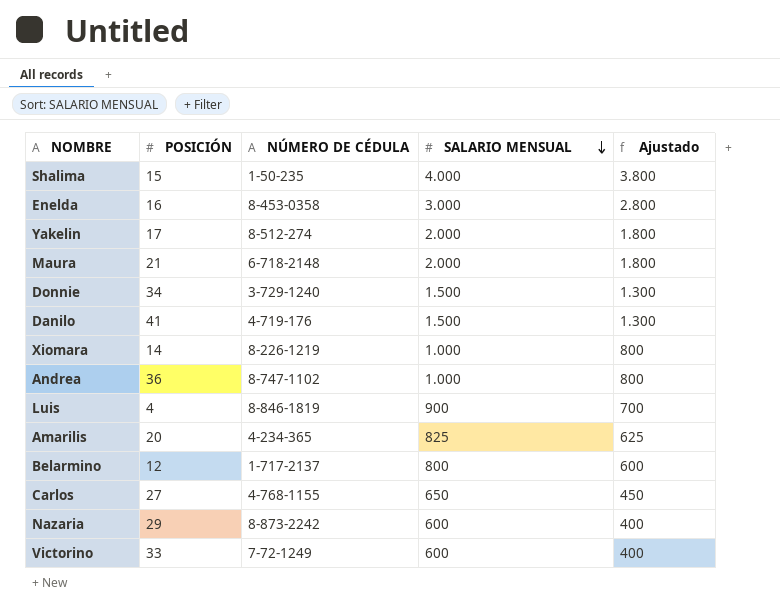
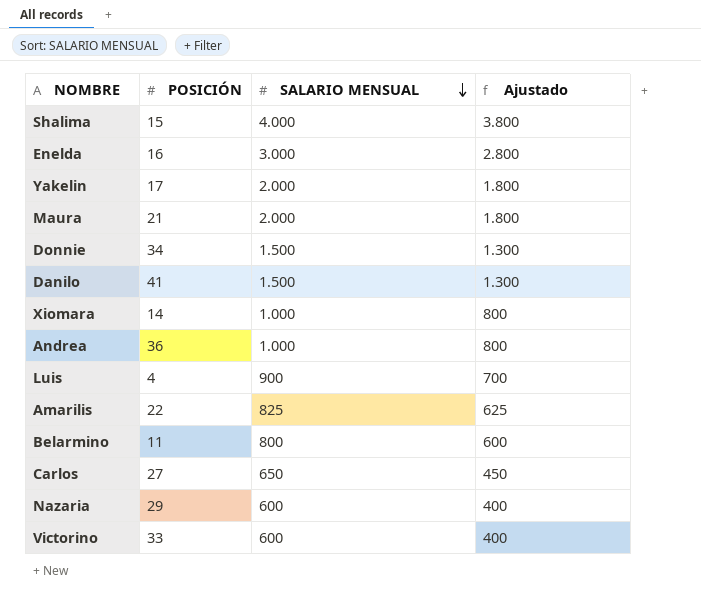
column NÚMERO DE CÉDULA | position: 3 -> none
Amarilis | POSICIÓN: 20 -> 22
Belarmino | POSICIÓN: 12 -> 11

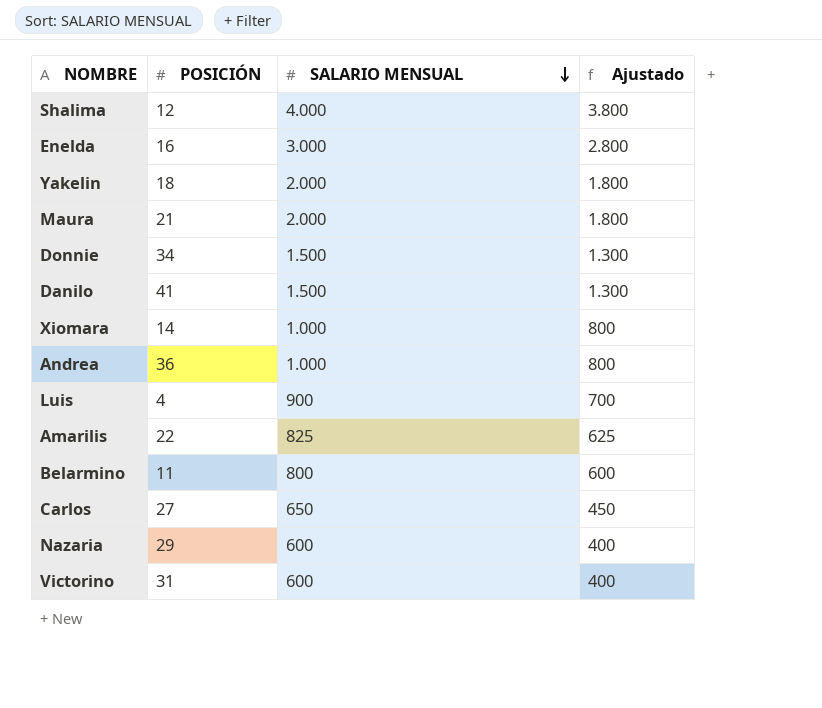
Shalima | POSICIÓN: 15 -> 12
Yakelin | POSICIÓN: 17 -> 18
Victorino | POSICIÓN: 33 -> 31

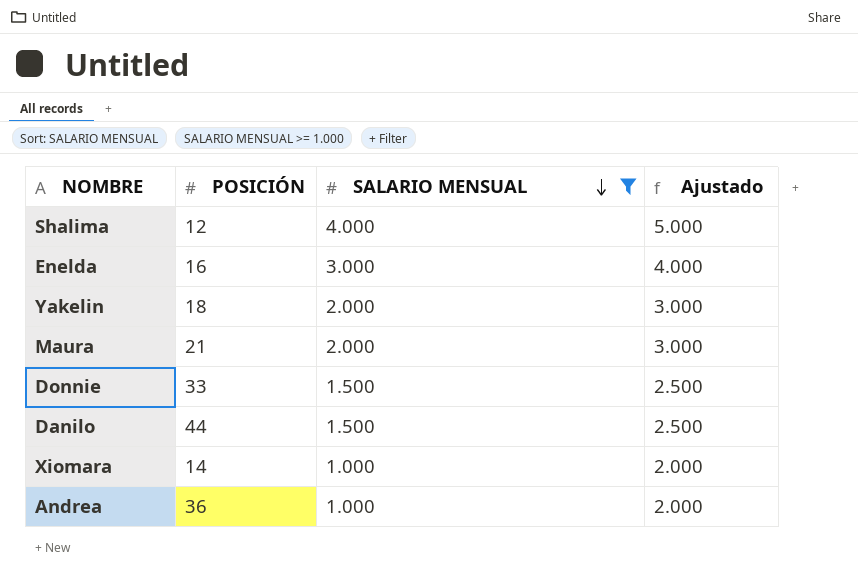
filter: none -> SALARIO MENSUAL >= 1.000
column Ajustado | formula: [SALARIO MENSUAL] - 200 -> [SALARIO MENSUAL] + 1000
Donnie | POSICIÓN: 34 -> 33
Danilo | POSICIÓN: 41 -> 44

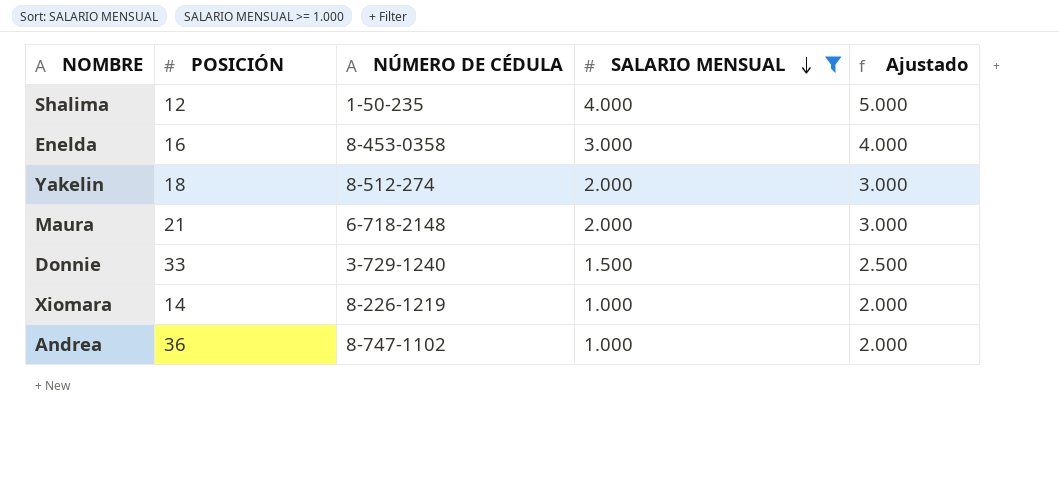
column NÚMERO DE CÉDULA | position: none -> 3
row Danilo: 44 | 1.500 | 2.500 -> none

